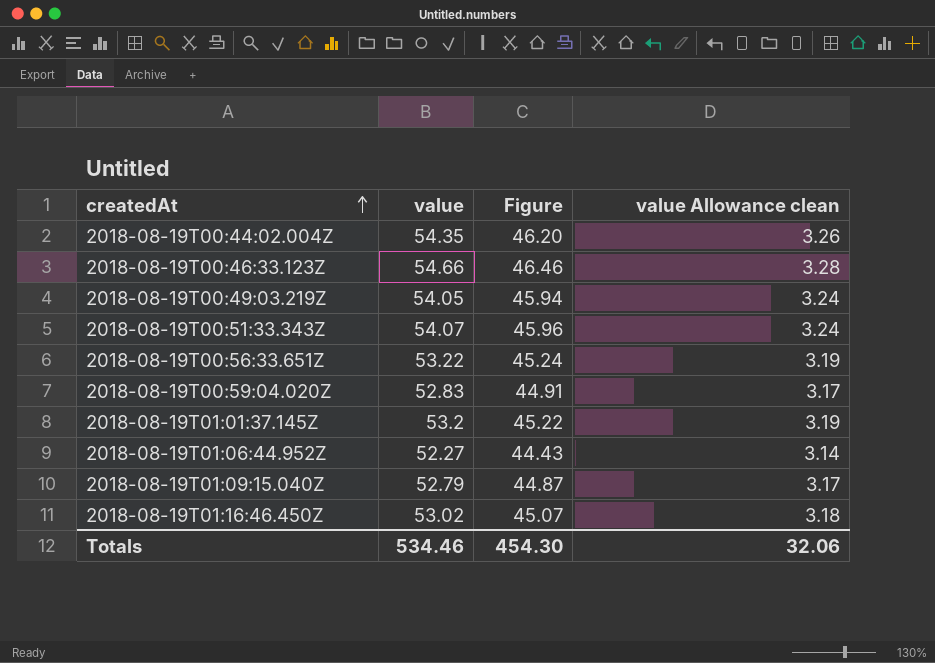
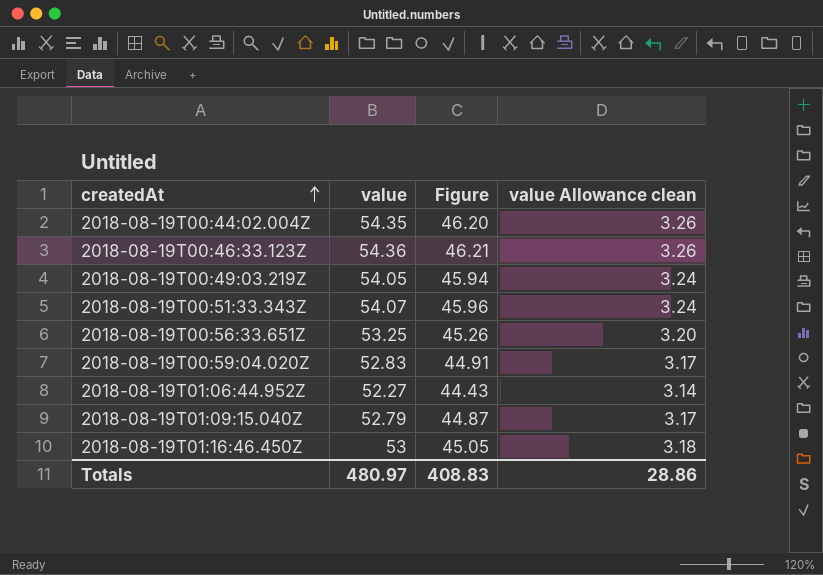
row 2018-08-19T01:01:37.145Z: 53.2 | 45.22 | 3.19 -> none
2018-08-19T00:46:33.123Z | value: 54.66 -> 54.36
2018-08-19T00:46:33.123Z | Figure: 46.46 -> 46.21
2018-08-19T00:46:33.123Z | value Allowance clean: 3.28 -> 3.26
2018-08-19T00:56:33.651Z | value: 53.22 -> 53.25
2018-08-19T00:56:33.651Z | Figure: 45.24 -> 45.26
2018-08-19T00:56:33.651Z | value Allowance clean: 3.19 -> 3.20
2018-08-19T01:16:46.450Z | value: 53.02 -> 53
2018-08-19T01:16:46.450Z | Figure: 45.07 -> 45.05
Totals | value: 534.46 -> 480.97
Totals | Figure: 454.30 -> 408.83
Totals | value Allowance clean: 32.06 -> 28.86

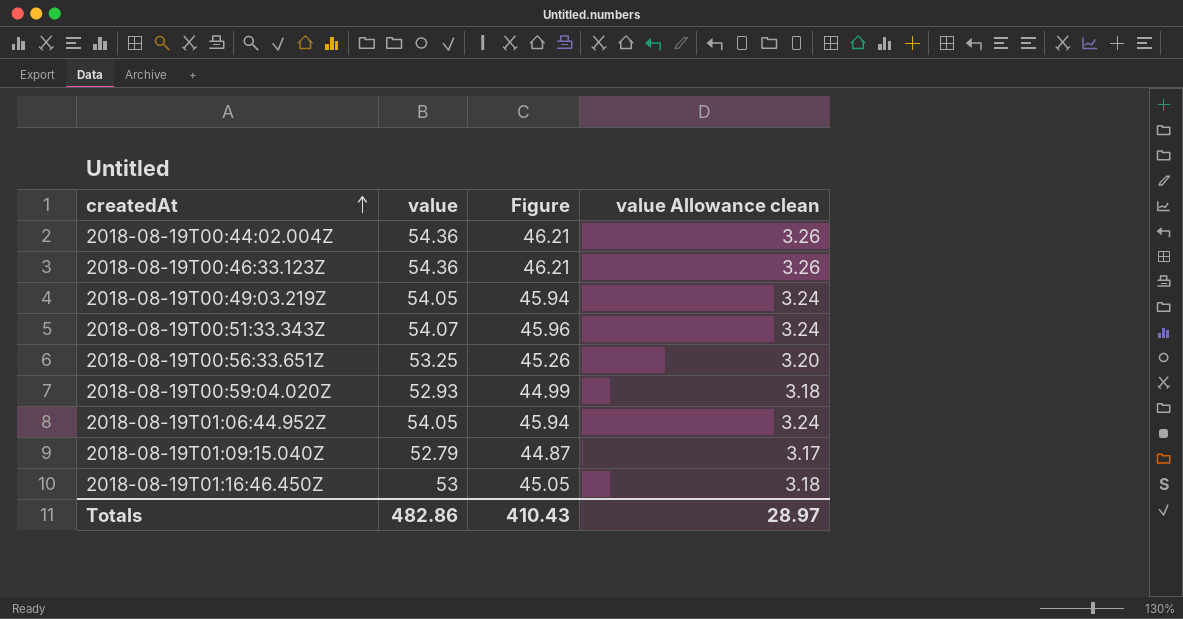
2018-08-19T00:44:02.004Z | value: 54.35 -> 54.36
2018-08-19T00:44:02.004Z | Figure: 46.20 -> 46.21
2018-08-19T00:59:04.020Z | value: 52.83 -> 52.93
2018-08-19T00:59:04.020Z | Figure: 44.91 -> 44.99
2018-08-19T00:59:04.020Z | value Allowance clean: 3.17 -> 3.18
2018-08-19T01:06:44.952Z | value: 52.27 -> 54.05
2018-08-19T01:06:44.952Z | Figure: 44.43 -> 45.94
2018-08-19T01:06:44.952Z | value Allowance clean: 3.14 -> 3.24
Totals | value: 480.97 -> 482.86
Totals | Figure: 408.83 -> 410.43
Totals | value Allowance clean: 28.86 -> 28.97

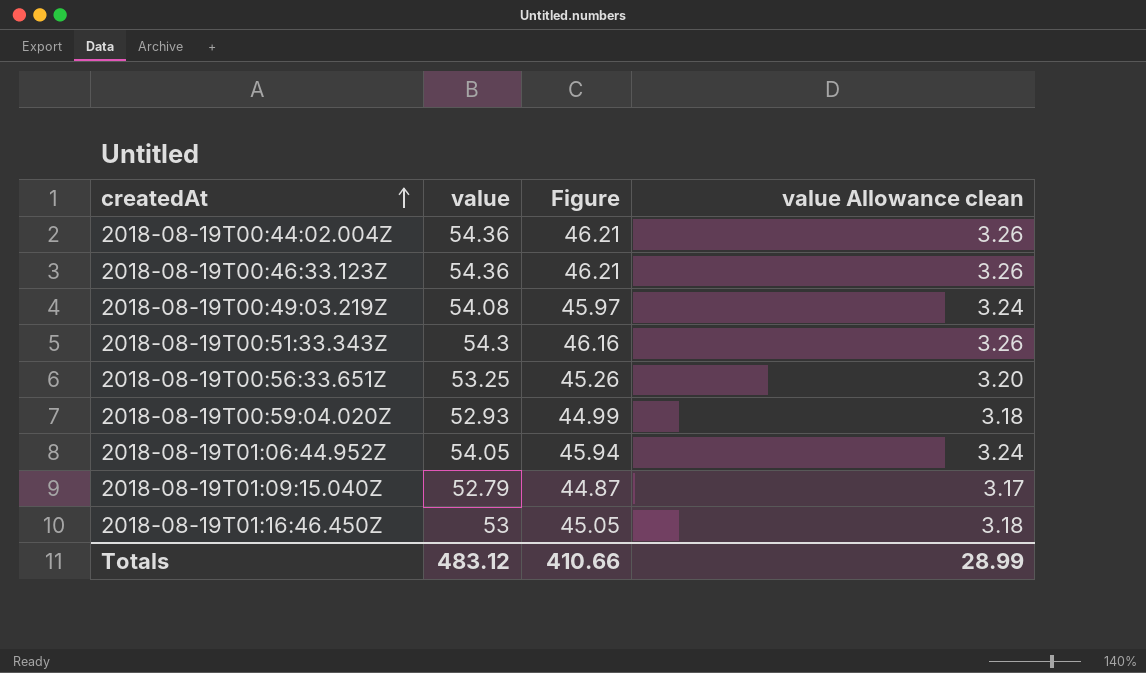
2018-08-19T00:49:03.219Z | value: 54.05 -> 54.08
2018-08-19T00:49:03.219Z | Figure: 45.94 -> 45.97
2018-08-19T00:51:33.343Z | value: 54.07 -> 54.3
2018-08-19T00:51:33.343Z | Figure: 45.96 -> 46.16
2018-08-19T00:51:33.343Z | value Allowance clean: 3.24 -> 3.26
Totals | value: 482.86 -> 483.12
Totals | Figure: 410.43 -> 410.66
Totals | value Allowance clean: 28.97 -> 28.99

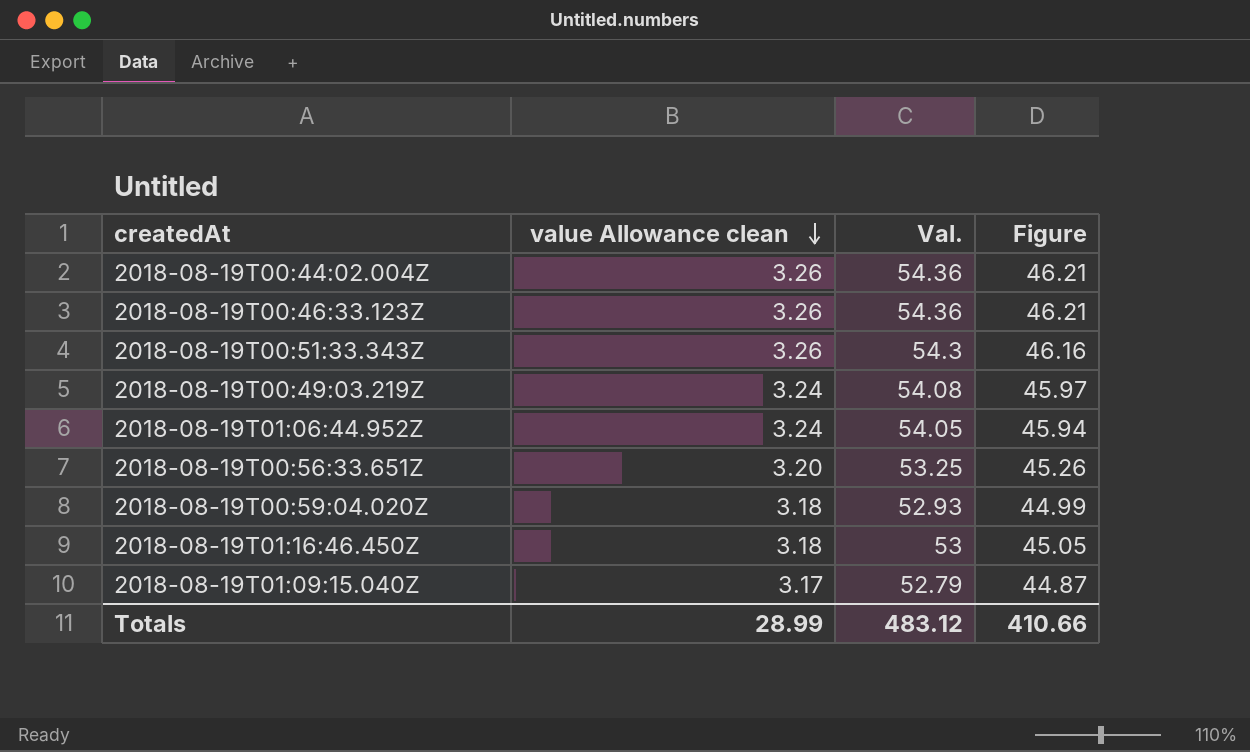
row order: createdAt ascending -> value Allowance clean descending
column value Allowance clean | position: 4 -> 2
column name: value -> Val.

